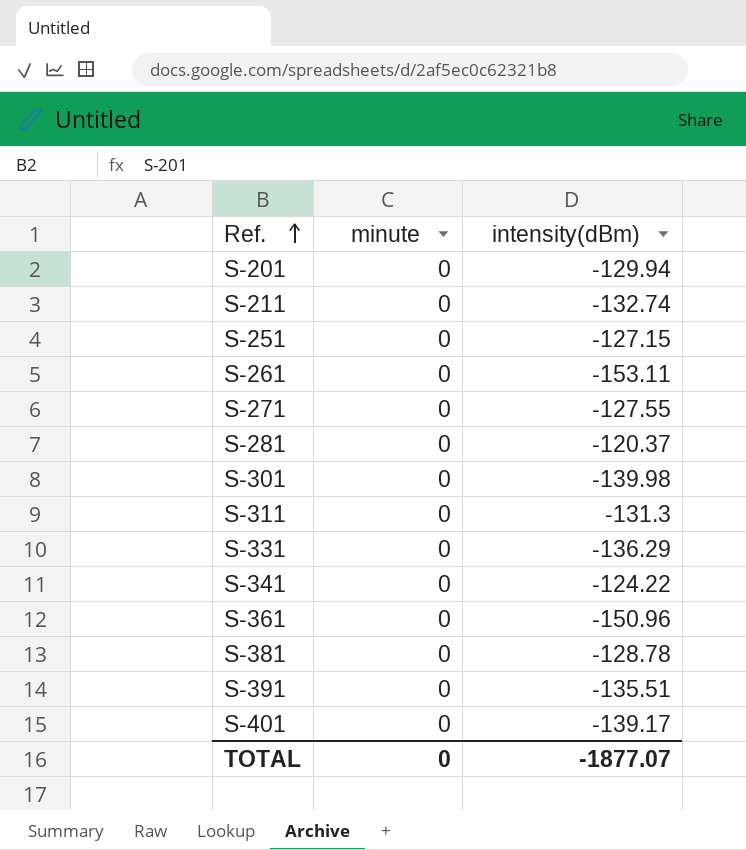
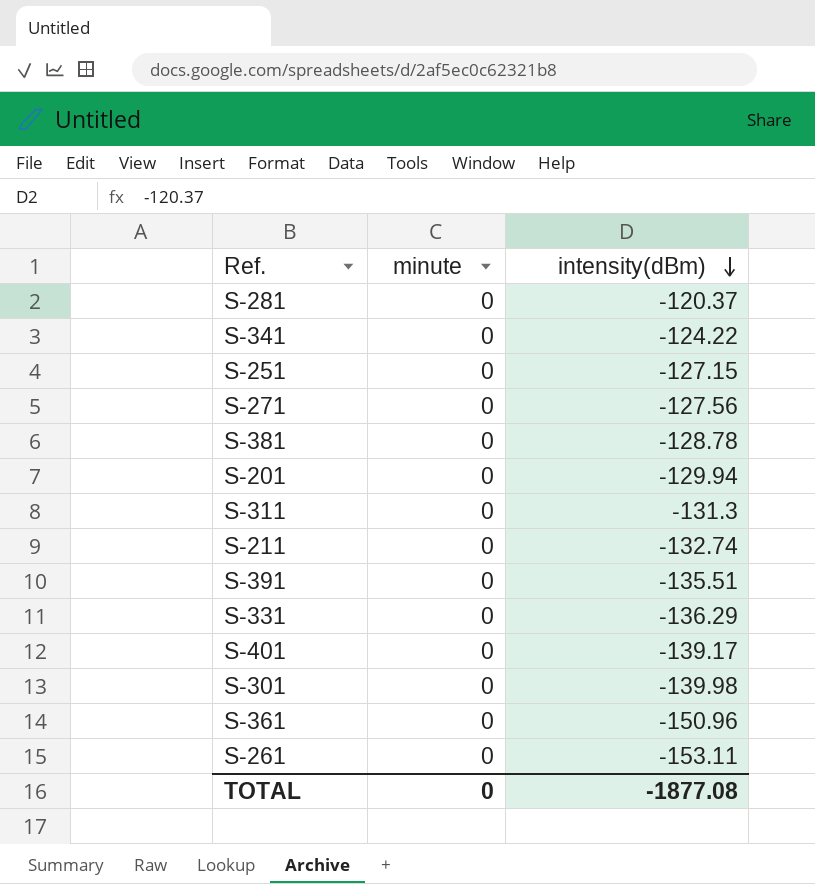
row order: Ref. ascending -> intensity(dBm) descending
S-271 | intensity(dBm): -127.55 -> -127.56
TOTAL | intensity(dBm): -1877.07 -> -1877.08

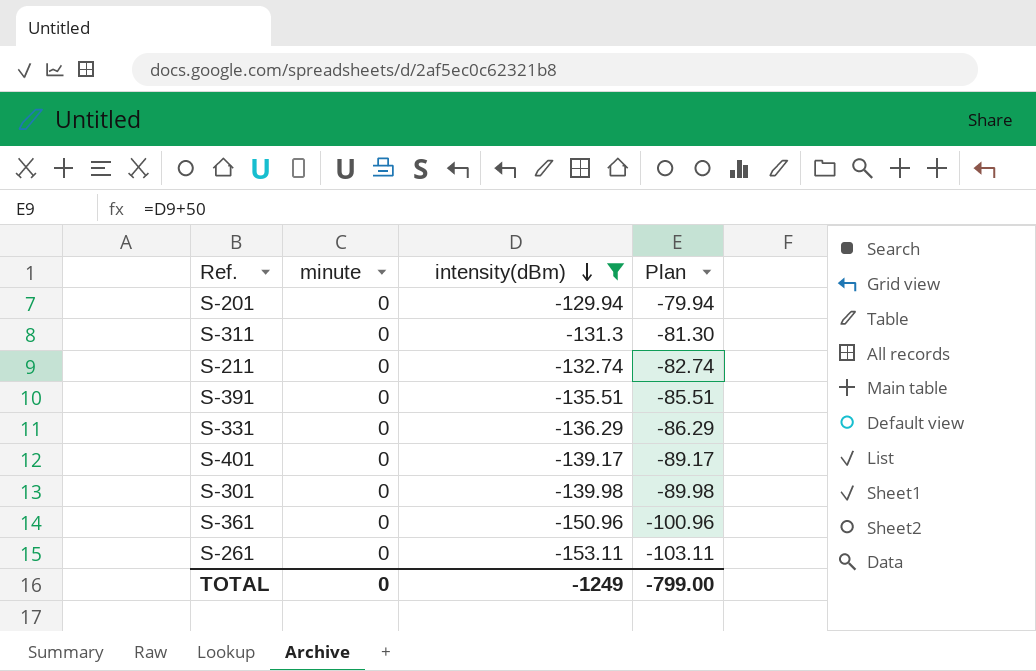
filter: none -> intensity(dBm) <= -129.94
column Plan | formula: none -> [intensity(dBm)] + 50
TOTAL | intensity(dBm): -1877.08 -> -1249

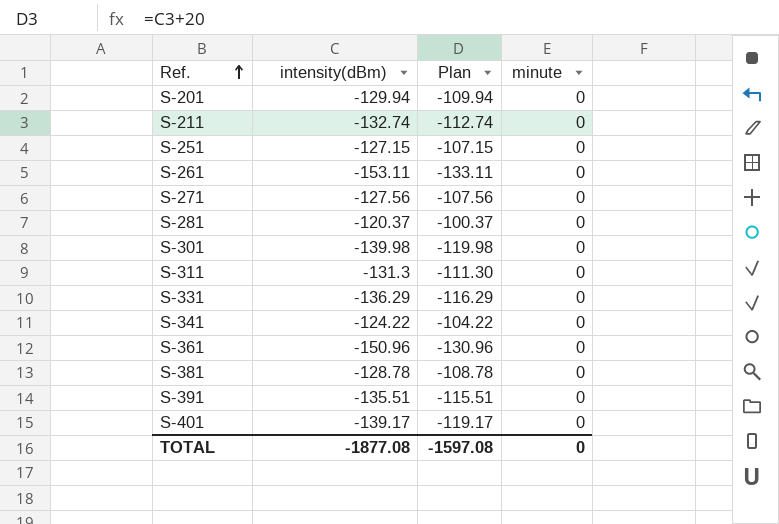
filter: intensity(dBm) <= -129.94 -> none
row order: intensity(dBm) descending -> Ref. ascending
column Plan | formula: [intensity(dBm)] + 50 -> [intensity(dBm)] + 20
column minute | position: 2 -> 4
TOTAL | intensity(dBm): -1249 -> -1877.08
TOTAL | Plan: -799.00 -> -1597.08

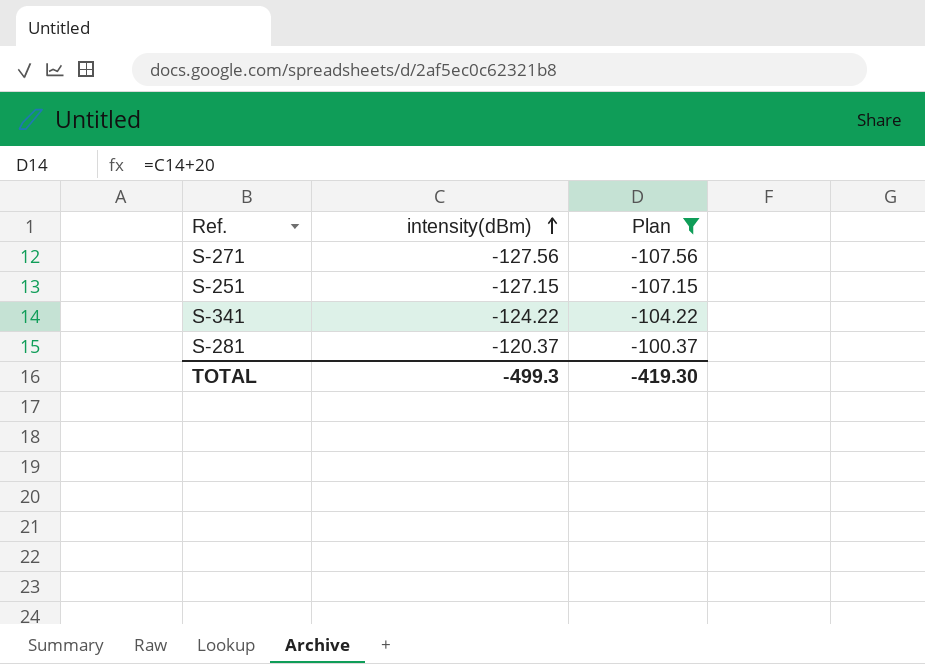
filter: none -> Plan >= -107.56
row order: Ref. ascending -> intensity(dBm) ascending
column minute | position: 4 -> none
TOTAL | intensity(dBm): -1877.08 -> -499.3
TOTAL | Plan: -1597.08 -> -419.30

